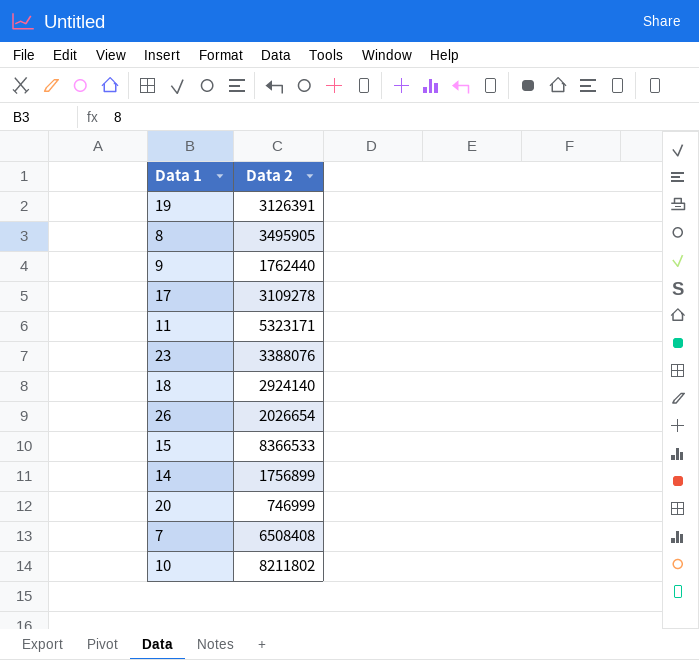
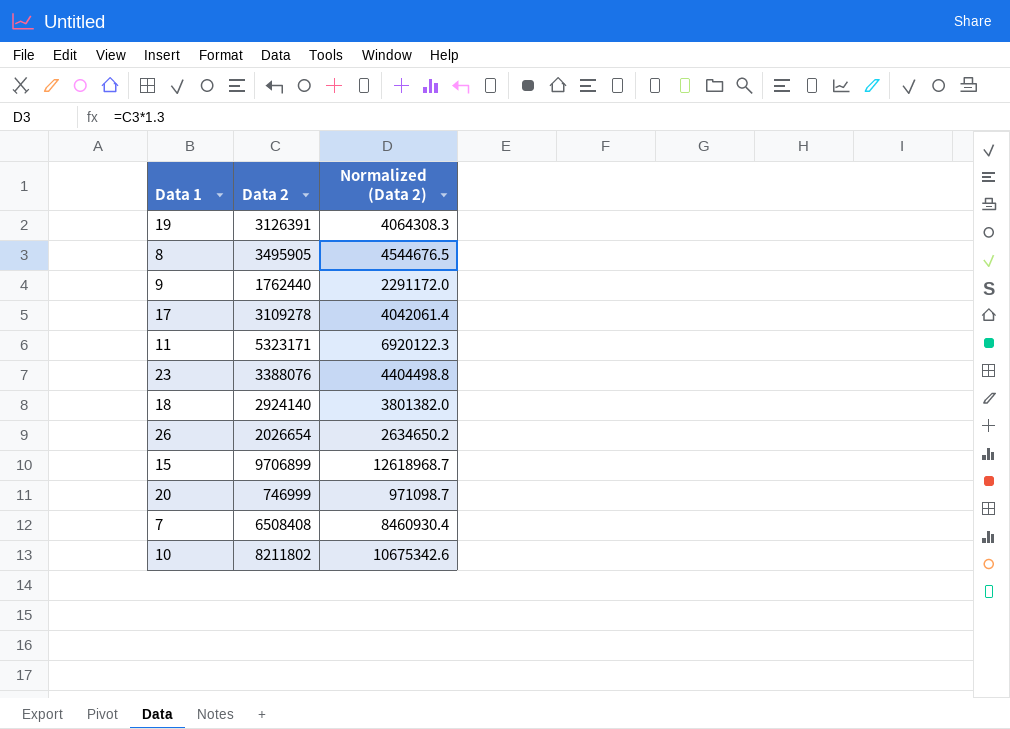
column Normalized (Data 2) | formula: none -> [Data 2] * 1.3
row 14: 1756899 -> none
15 | Data 2: 8366533 -> 9706899

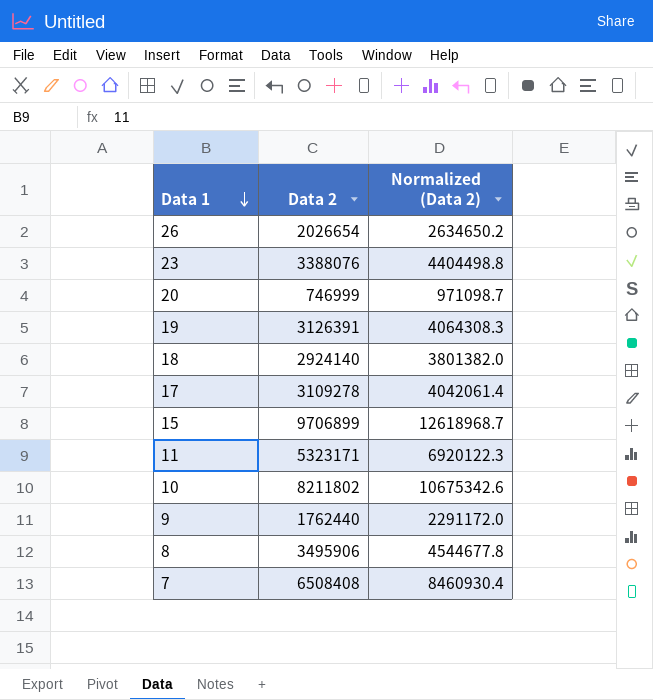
row order: none -> Data 1 descending
8 | Data 2: 3495905 -> 3495906
8 | Normalized (Data 2): 4544676.5 -> 4544677.8

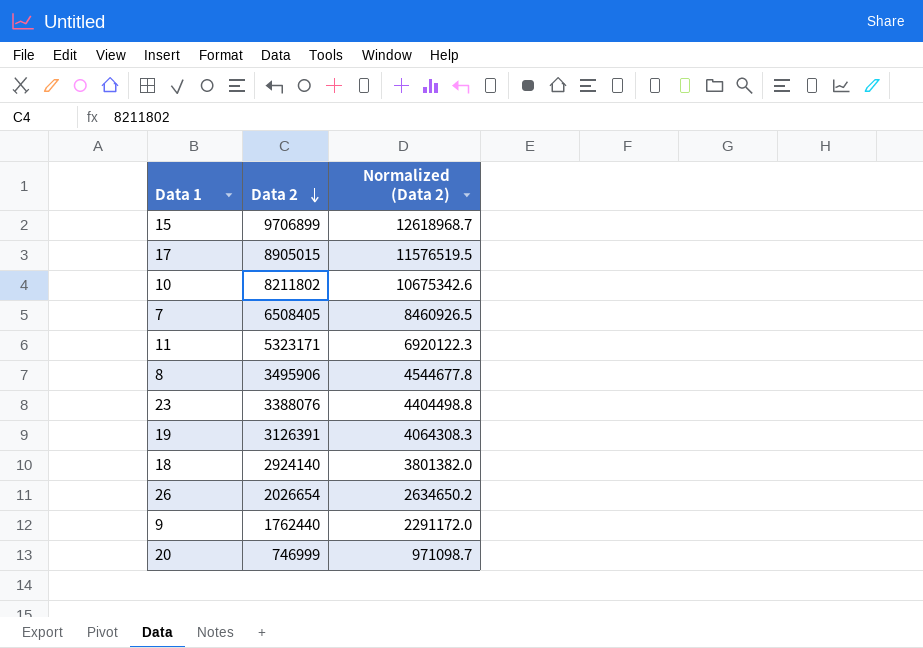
row order: Data 1 descending -> Data 2 descending
17 | Data 2: 3109278 -> 8905015
17 | Normalized (Data 2): 4042061.4 -> 11576519.5
7 | Data 2: 6508408 -> 6508405
7 | Normalized (Data 2): 8460930.4 -> 8460926.5

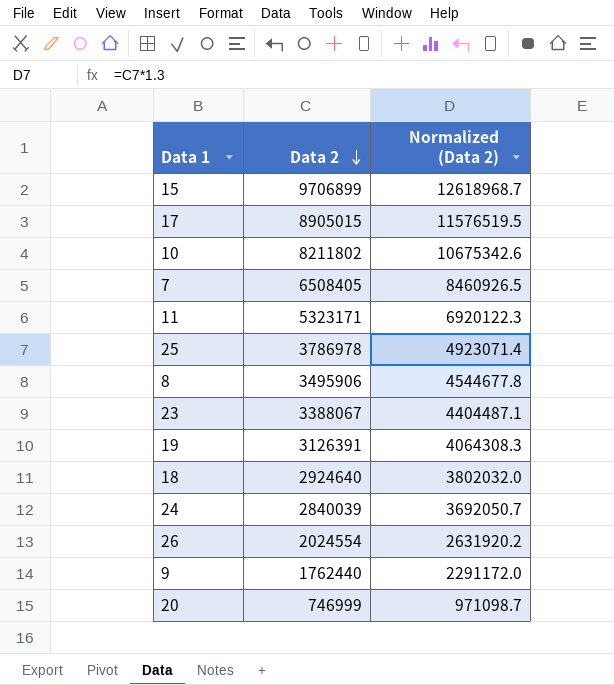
row 25: none -> 3786978 | 4923071.4
23 | Data 2: 3388076 -> 3388067
23 | Normalized (Data 2): 4404498.8 -> 4404487.1
18 | Data 2: 2924140 -> 2924640
18 | Normalized (Data 2): 3801382.0 -> 3802032.0
row 24: none -> 2840039 | 3692050.7
26 | Data 2: 2026654 -> 2024554
26 | Normalized (Data 2): 2634650.2 -> 2631920.2

